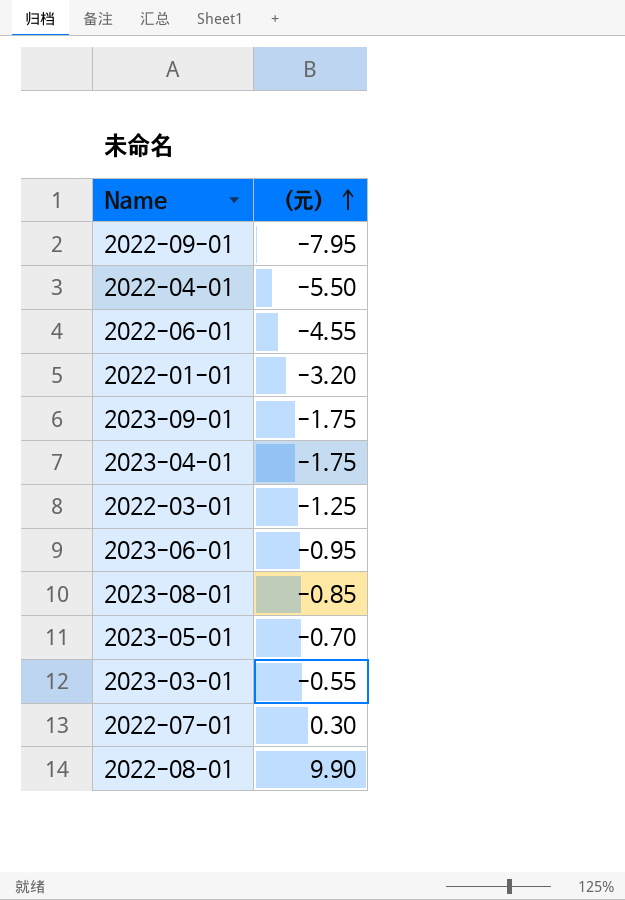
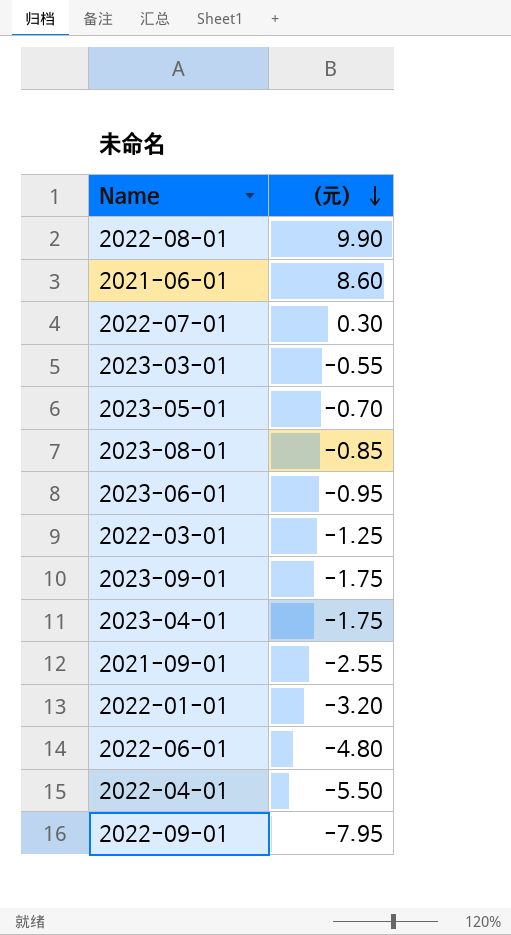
row order: (元) ascending -> (元) descending
row 2021-06-01: none -> 8.60
row 2021-09-01: none -> -2.55
2022-06-01 | (元): -4.55 -> -4.80

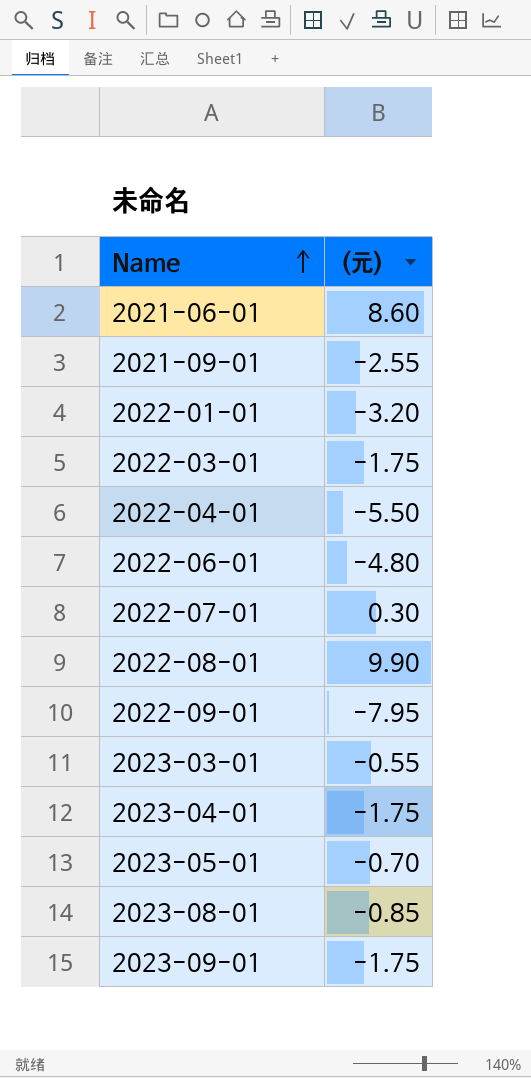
row order: (元) descending -> Name ascending
row 2023-06-01: -0.95 -> none
2022-03-01 | (元): -1.25 -> -1.75

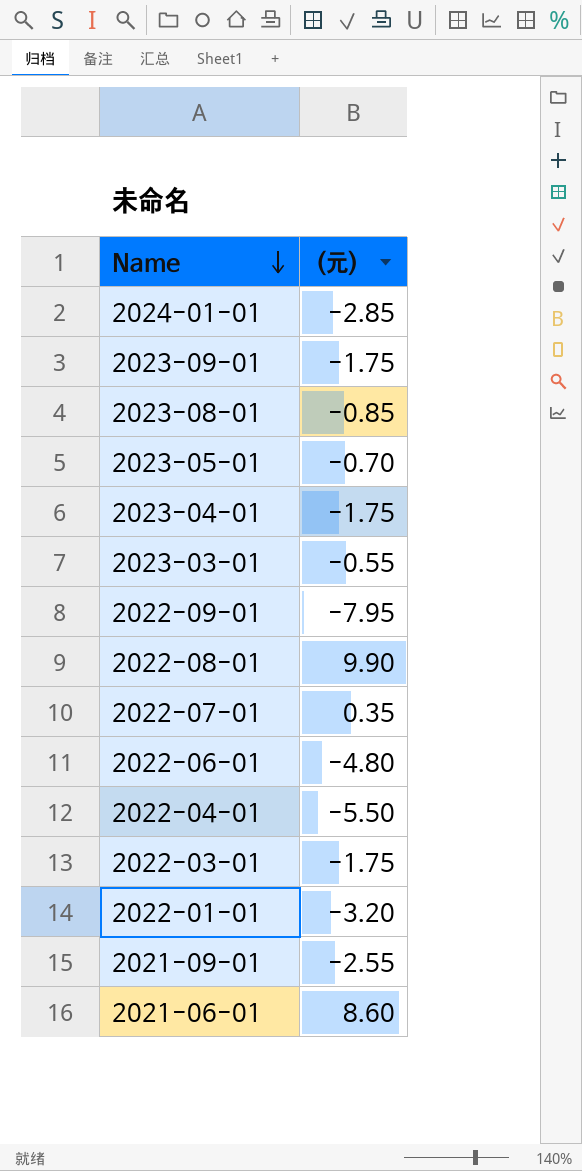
row order: Name ascending -> Name descending
row 2024-01-01: none -> -2.85
2022-07-01 | (元): 0.30 -> 0.35

